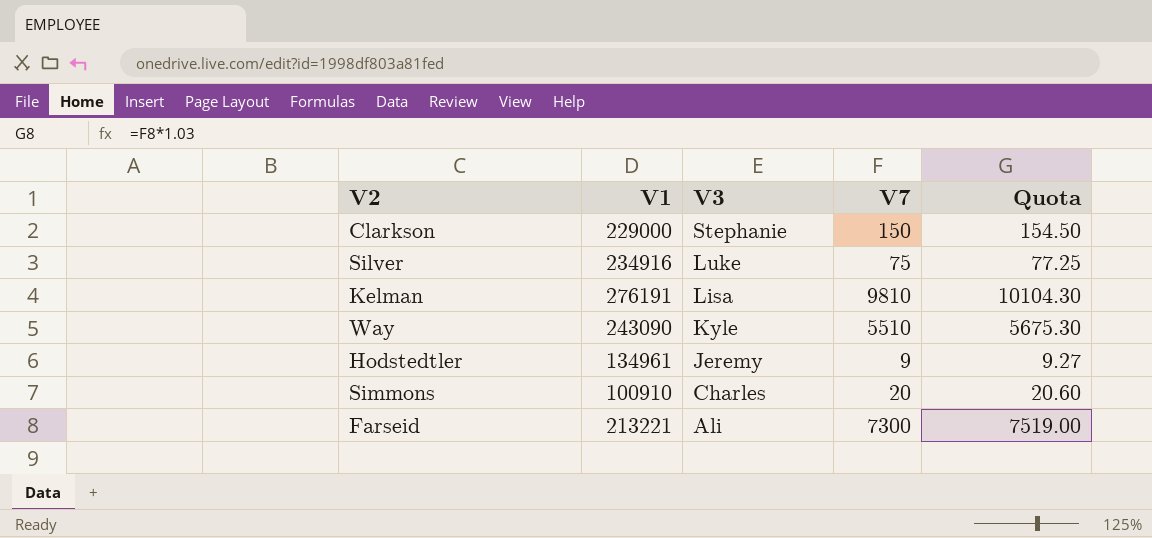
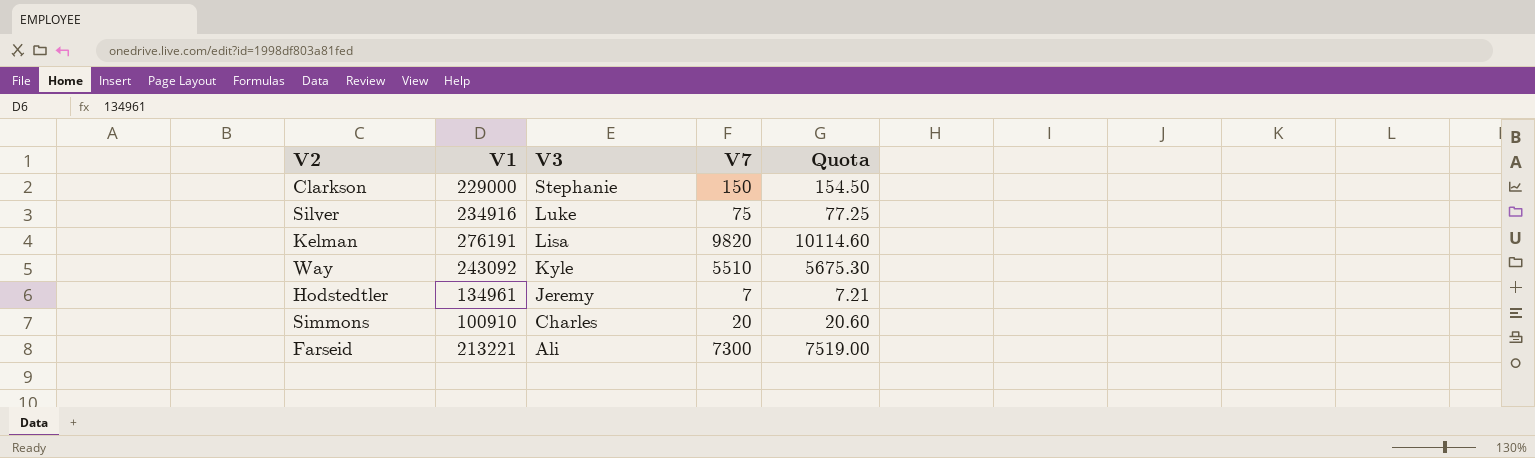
Kelman | V7: 9810 -> 9820
Kelman | Quota: 10104.30 -> 10114.60
Way | V1: 243090 -> 243092
Hodstedtler | V7: 9 -> 7
Hodstedtler | Quota: 9.27 -> 7.21

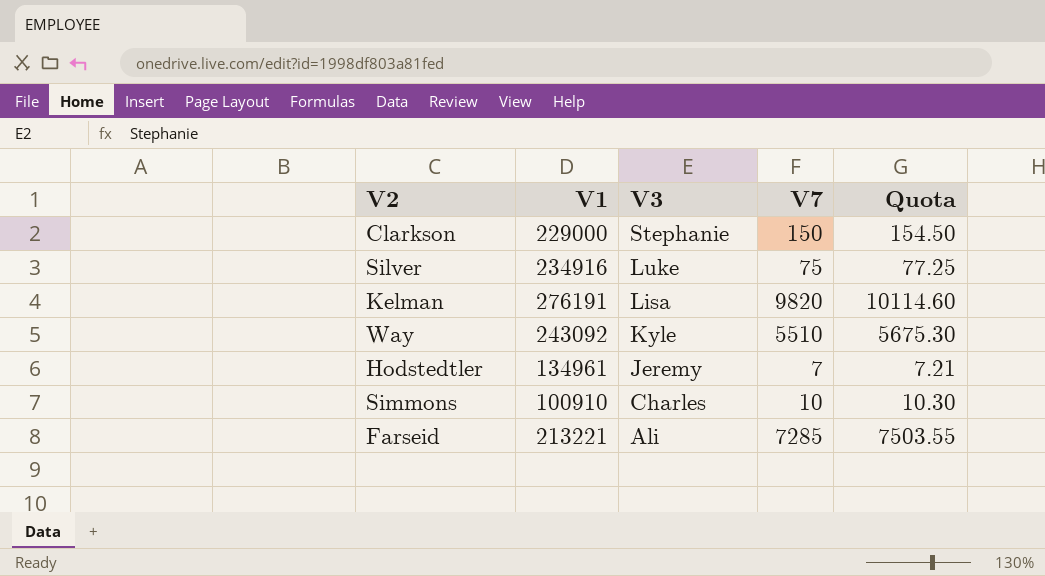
Simmons | V7: 20 -> 10
Simmons | Quota: 20.60 -> 10.30
Farseid | V7: 7300 -> 7285
Farseid | Quota: 7519.00 -> 7503.55

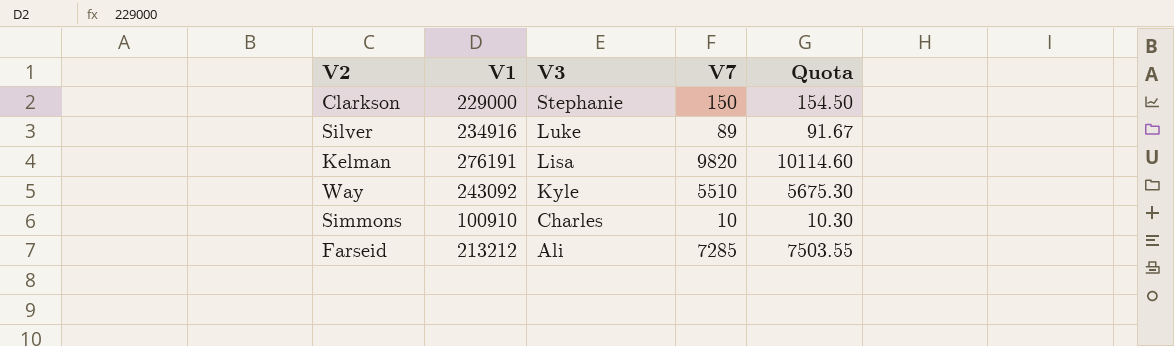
row Hodstedtler: 134961 | Jeremy | 7 | 7.21 -> none
Silver | V7: 75 -> 89
Silver | Quota: 77.25 -> 91.67
Farseid | V1: 213221 -> 213212

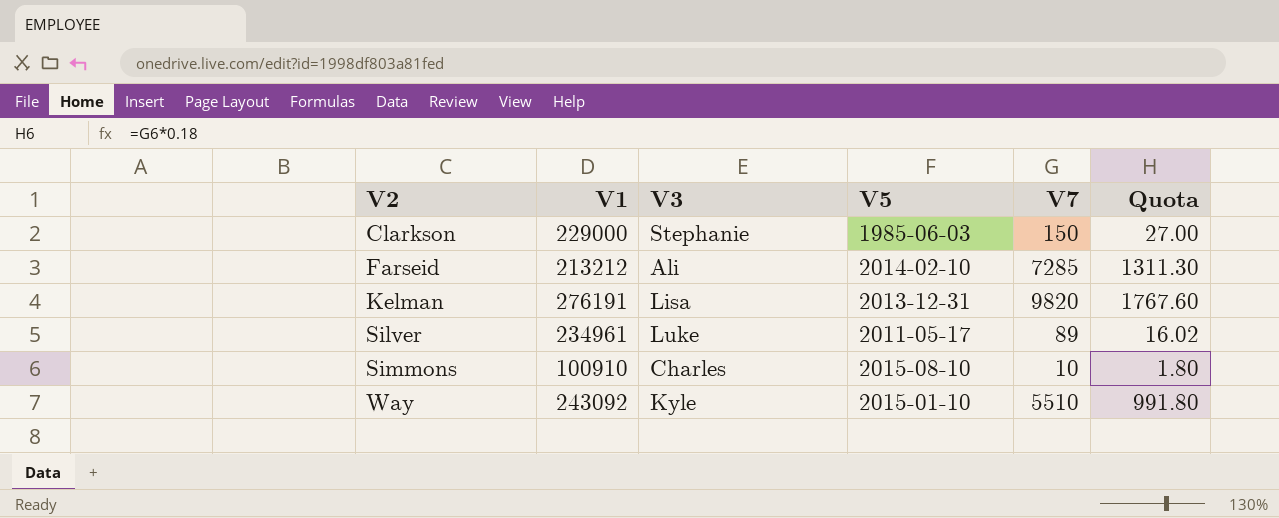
row order: V3 descending -> V2 ascending
column V5 | position: none -> 4
column Quota | formula: [V7] * 1.03 -> [V7] * 0.18
Silver | V1: 234916 -> 234961

